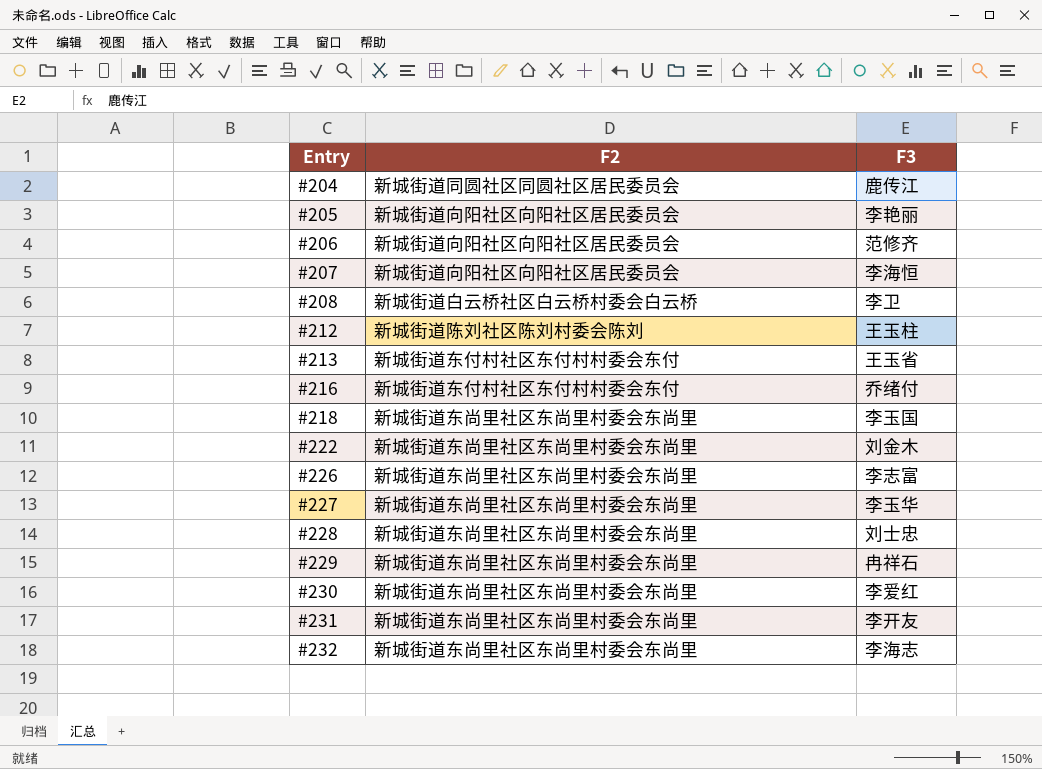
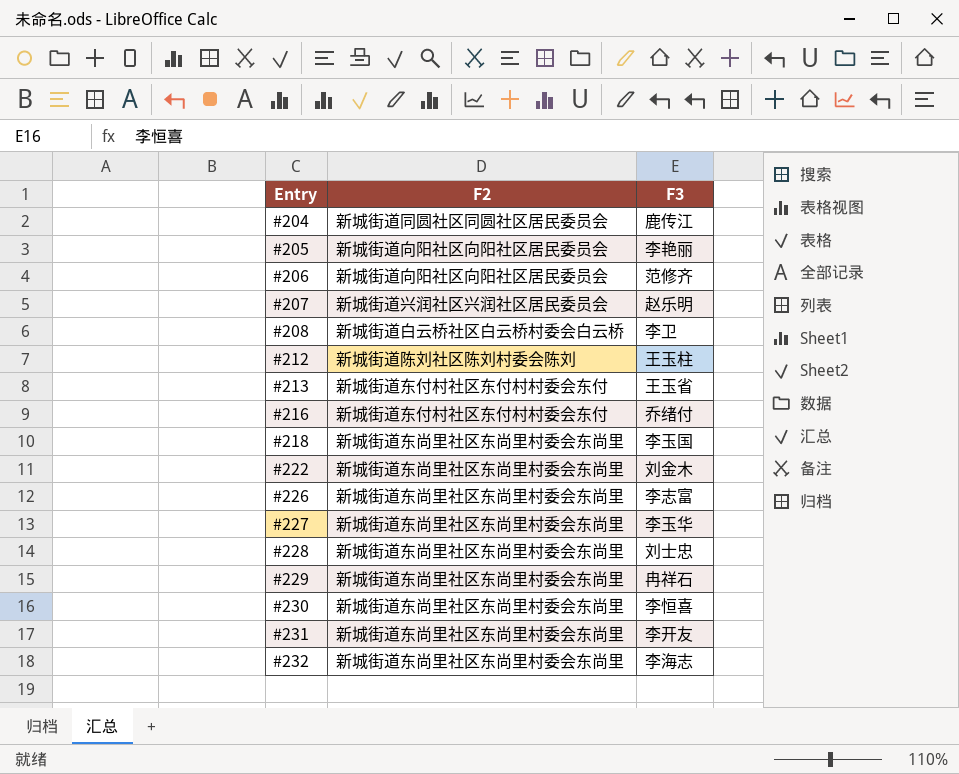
#207 | F2: 新城街道向阳社区向阳社区居民委员会 -> 新城街道兴润社区兴润社区居民委员会
#207 | F3: 李海恒 -> 赵乐明
#230 | F3: 李爱红 -> 李恒喜

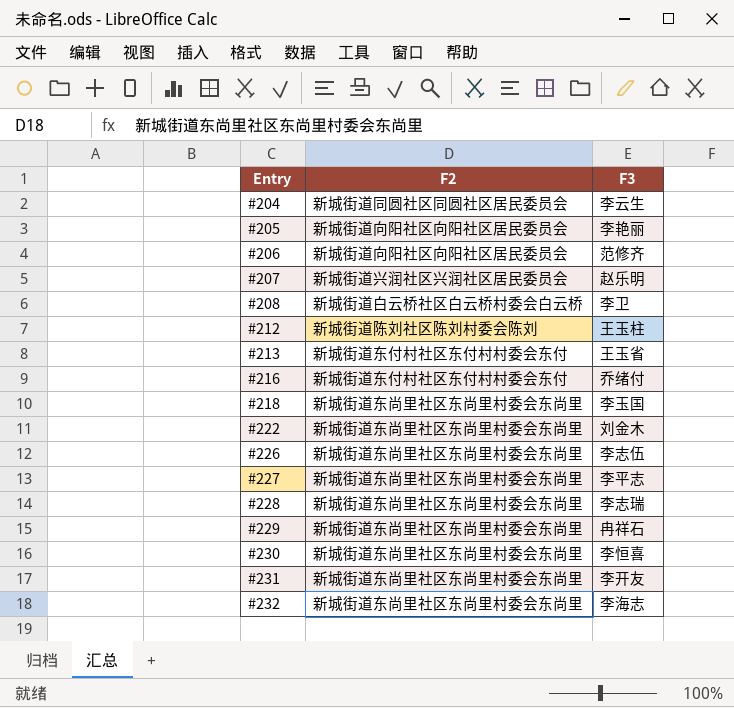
#204 | F3: 鹿传江 -> 李云生
#226 | F3: 李志富 -> 李志伍
#227 | F3: 李玉华 -> 李平志
#228 | F3: 刘士忠 -> 李志瑞

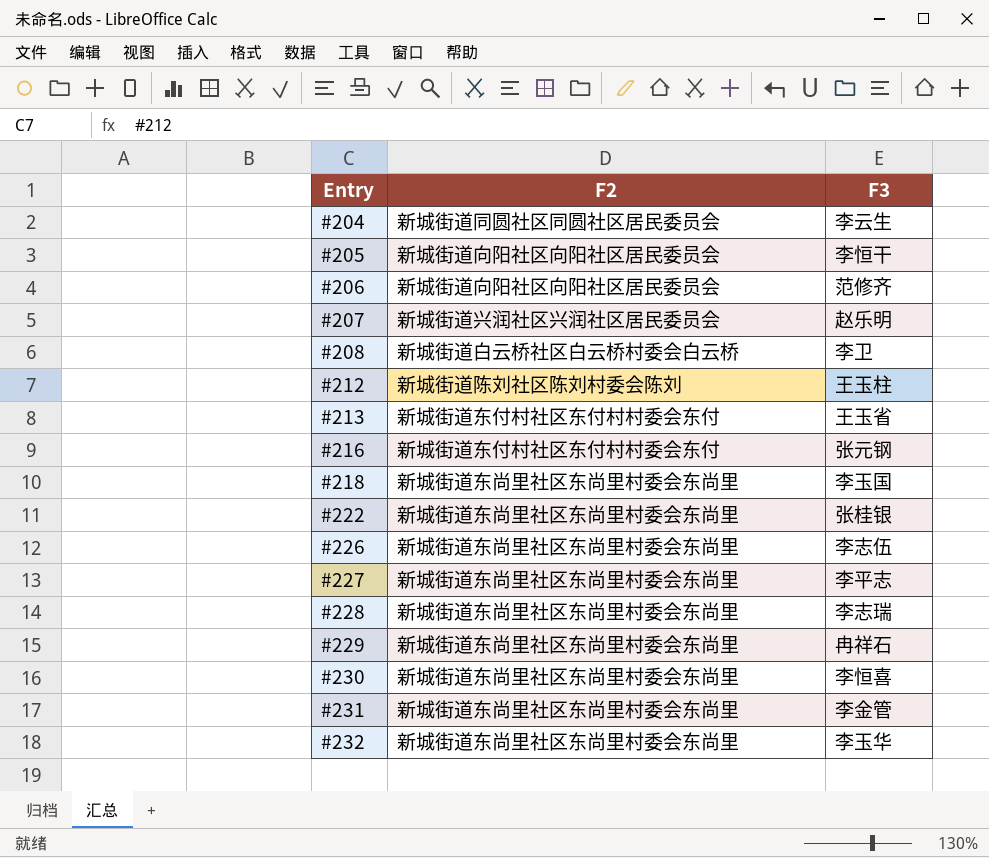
#205 | F3: 李艳丽 -> 李恒干
#216 | F3: 乔绪付 -> 张元钢
#222 | F3: 刘金木 -> 张桂银
#231 | F3: 李开友 -> 李金管
#232 | F3: 李海志 -> 李玉华

